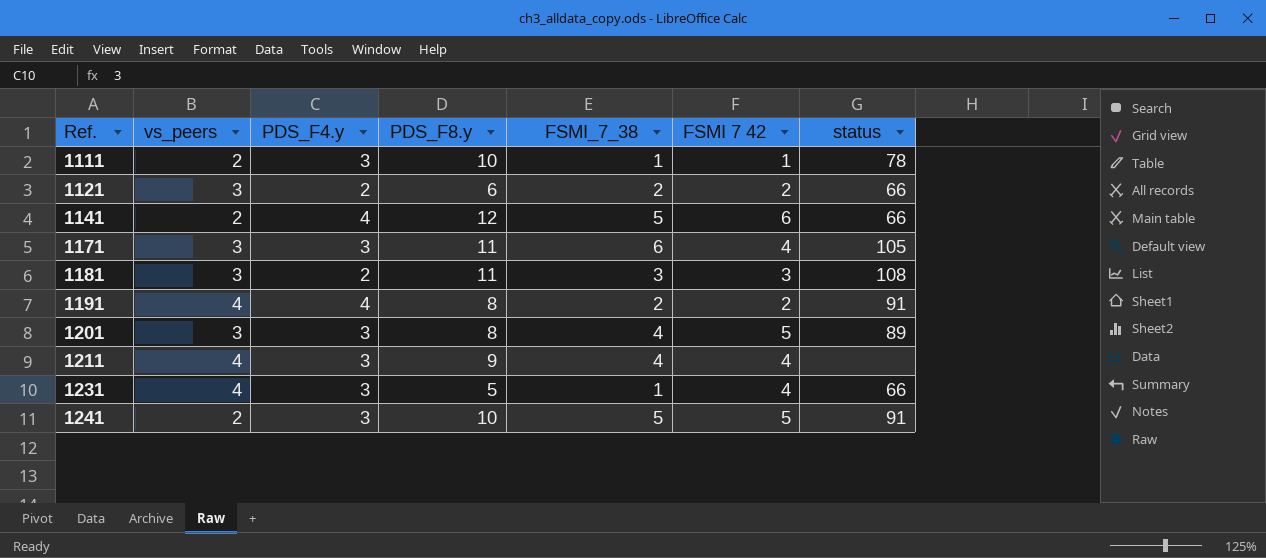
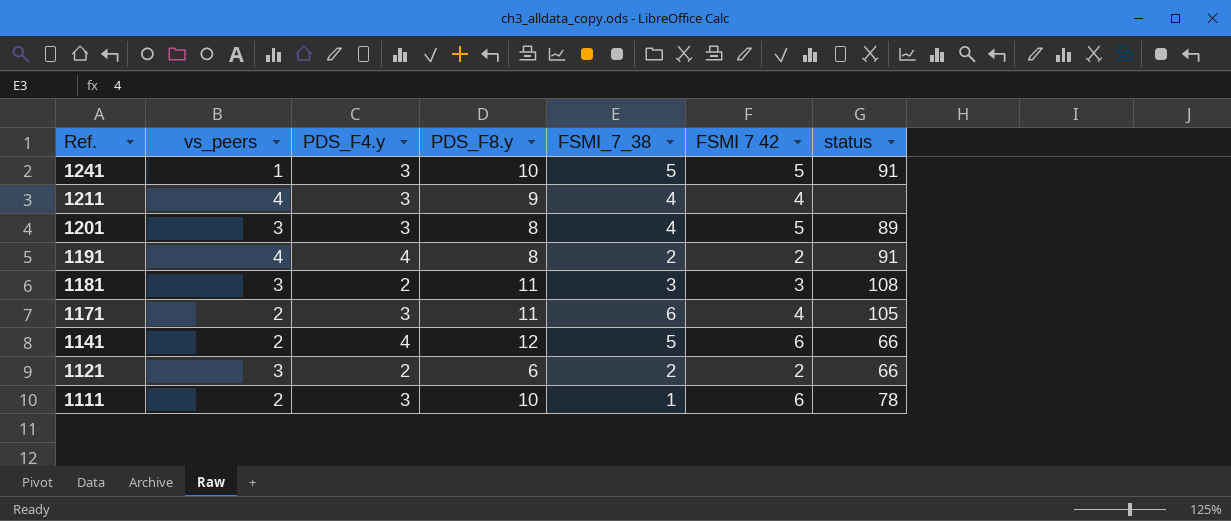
row order: Ref. ascending -> Ref. descending
row 1231: 4 | 3 | 5 | 1 | 4 | 66 -> none
1241 | vs_peers: 2 -> 1
1171 | vs_peers: 3 -> 2
1111 | FSMI 7 42: 1 -> 6

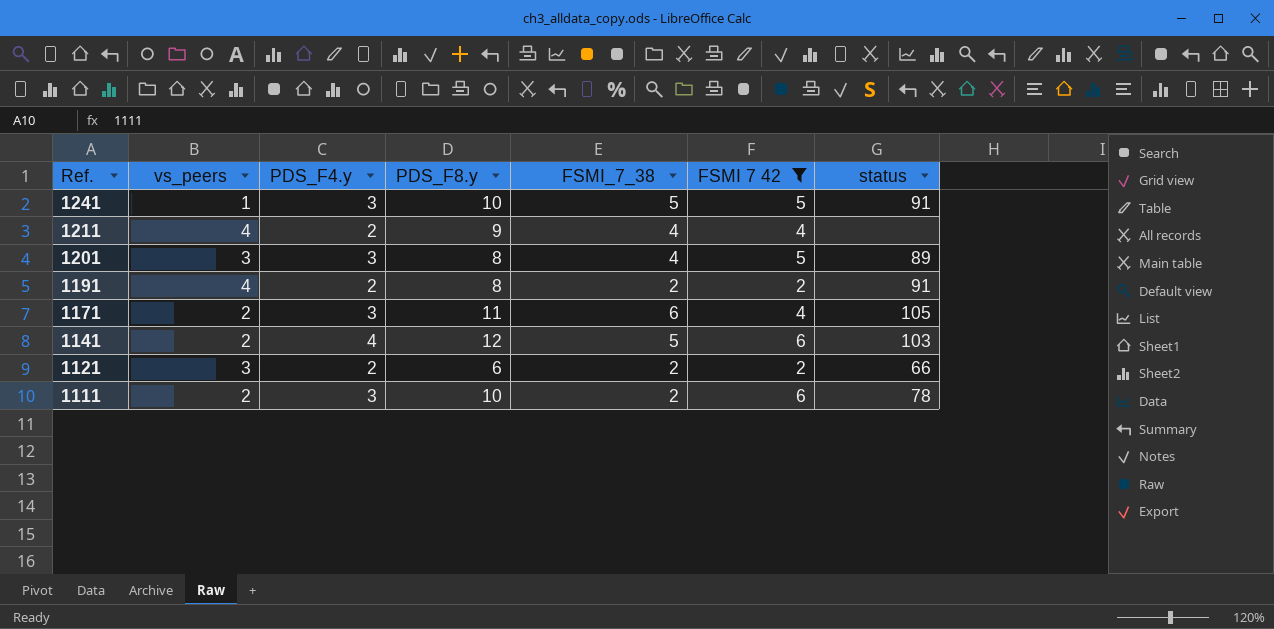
filter: none -> FSMI 7 42 != 3
1211 | PDS_F4.y: 3 -> 2
1191 | PDS_F4.y: 4 -> 2
1141 | status: 66 -> 103
1111 | FSMI_7_38: 1 -> 2

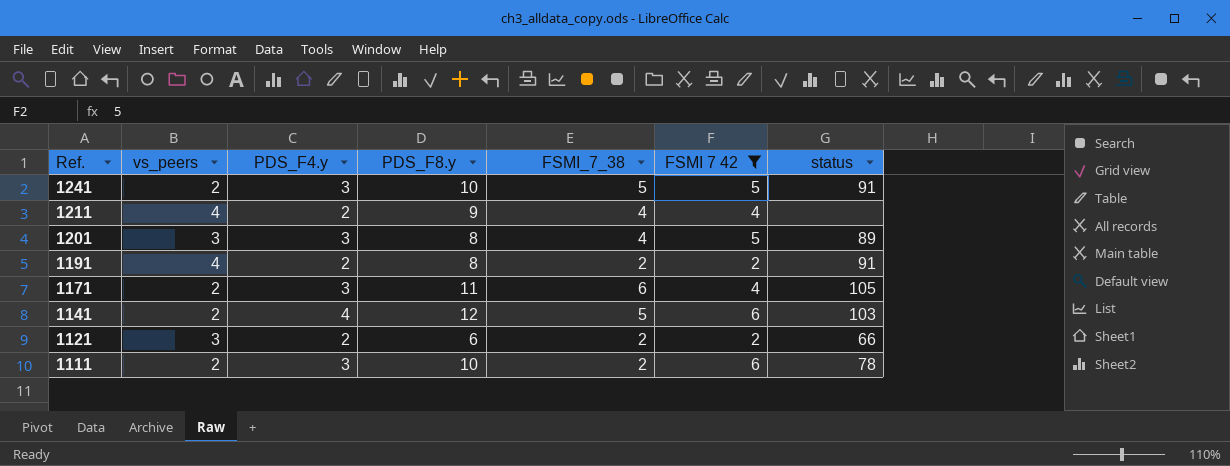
1241 | vs_peers: 1 -> 2

